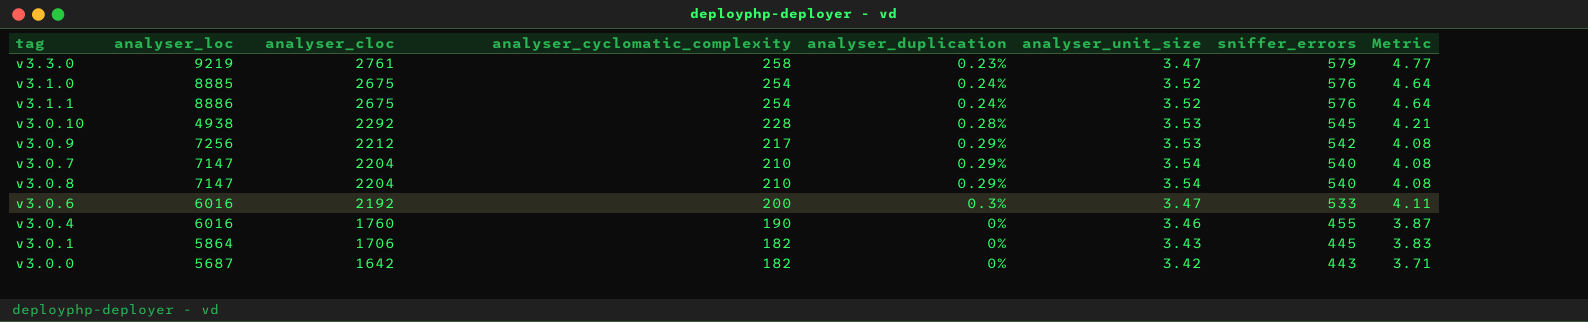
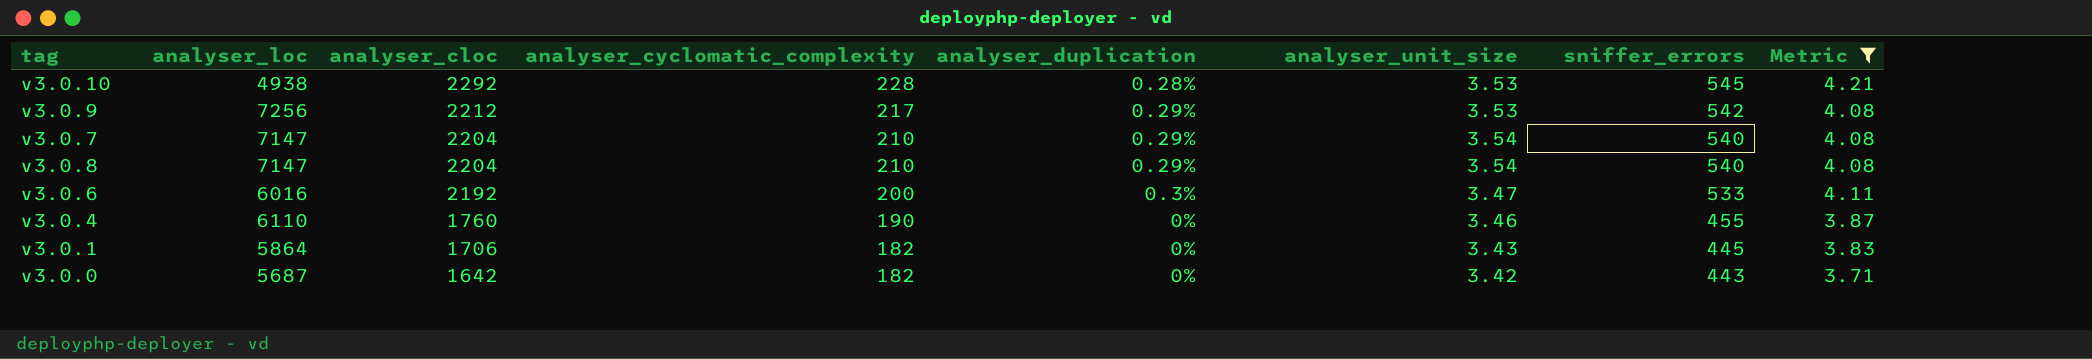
filter: none -> Metric <= 4.21
v3.0.4 | analyser_loc: 6016 -> 6110

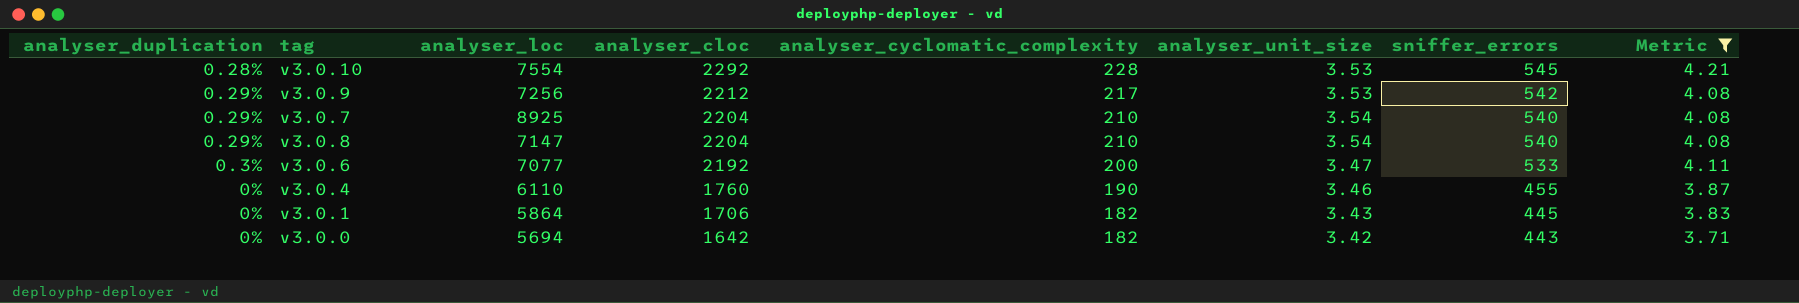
column analyser_duplication | position: 5 -> 1
v3.0.10 | analyser_loc: 4938 -> 7554
v3.0.7 | analyser_loc: 7147 -> 8925
v3.0.6 | analyser_loc: 6016 -> 7077
v3.0.0 | analyser_loc: 5687 -> 5694

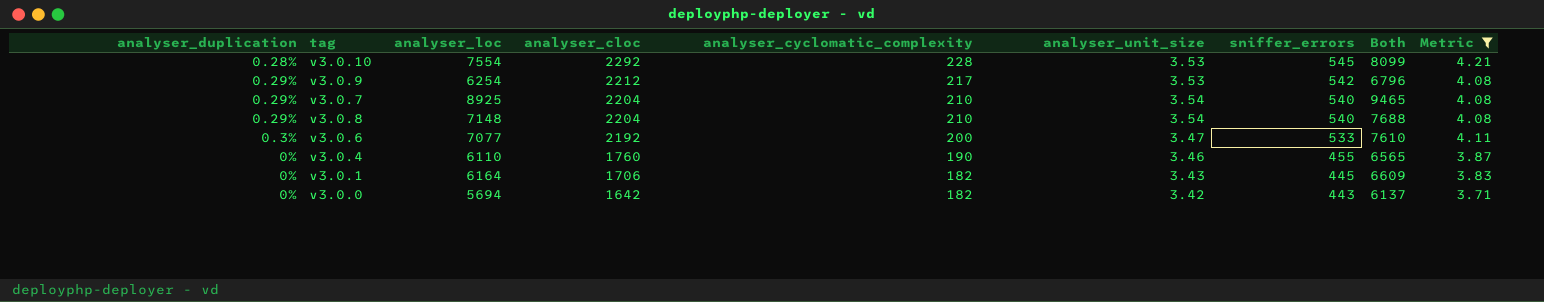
column Both | formula: none -> [analyser_loc] + [sniffer_errors]
v3.0.9 | analyser_loc: 7256 -> 6254
v3.0.8 | analyser_loc: 7147 -> 7148
v3.0.1 | analyser_loc: 5864 -> 6164

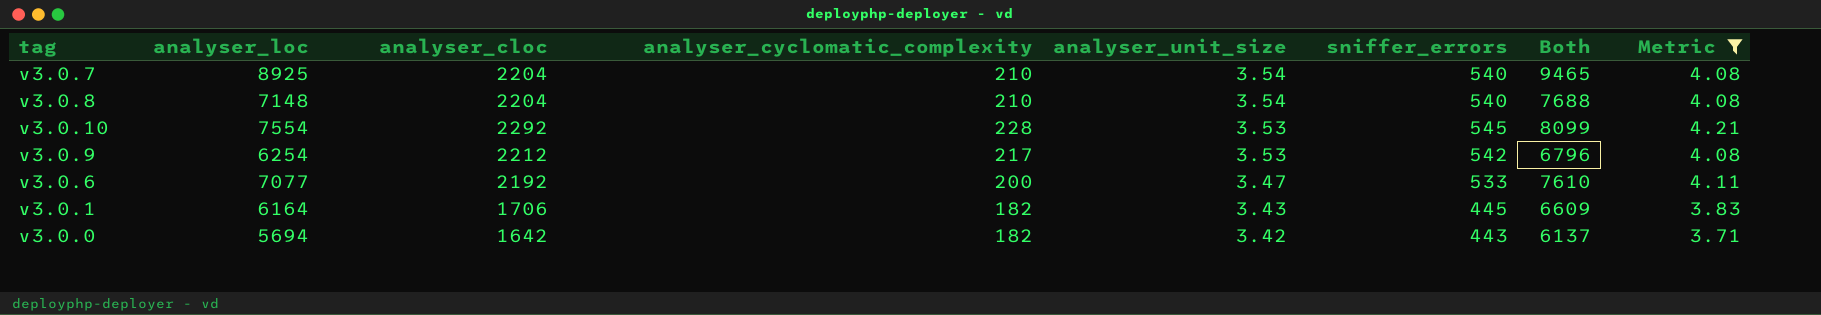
row order: analyser_cloc descending -> analyser_unit_size descending
column analyser_duplication | position: 1 -> none
row v3.0.4: 0% | 6110 | 1760 | 190 | 3.46 | 455 | 6565 | 3.87 -> none

